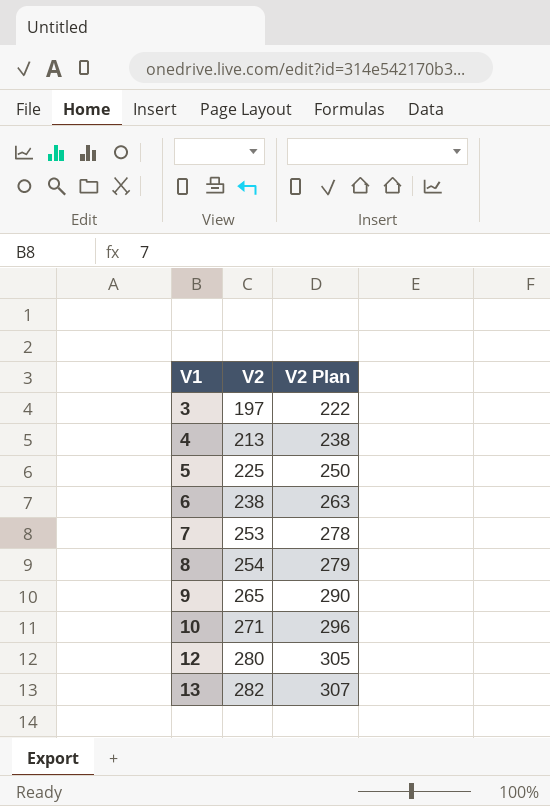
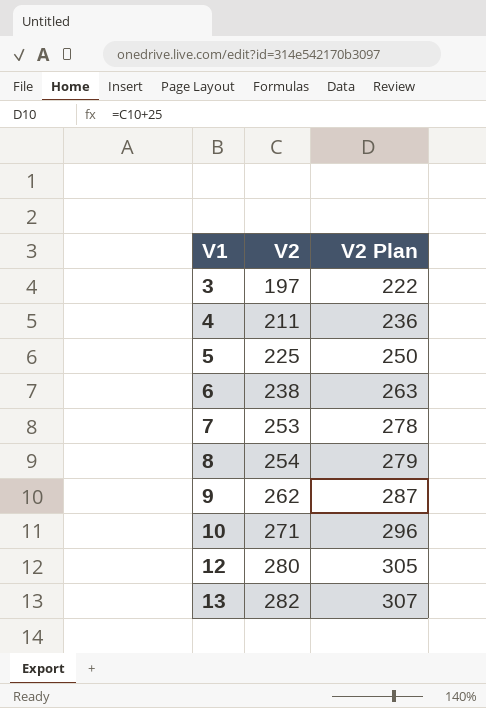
4 | V2: 213 -> 211
4 | V2 Plan: 238 -> 236
9 | V2: 265 -> 262
9 | V2 Plan: 290 -> 287

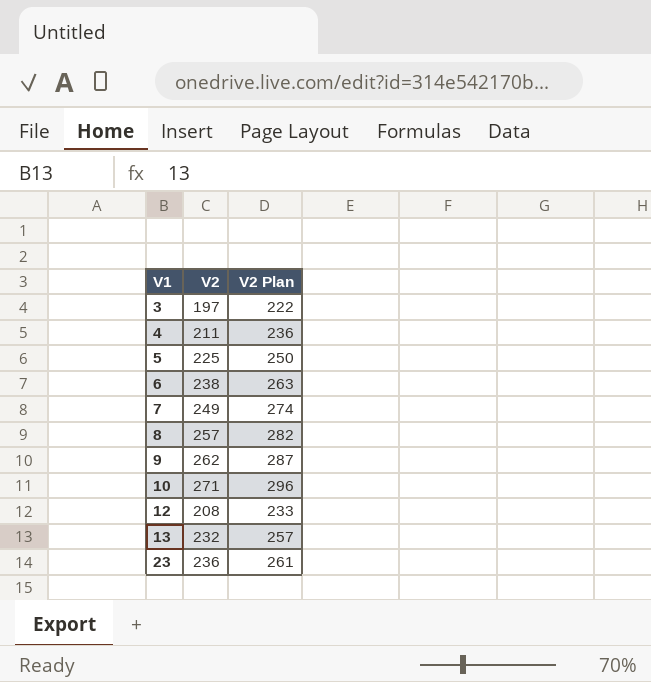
7 | V2: 253 -> 249
7 | V2 Plan: 278 -> 274
8 | V2: 254 -> 257
8 | V2 Plan: 279 -> 282
12 | V2: 280 -> 208
12 | V2 Plan: 305 -> 233
13 | V2: 282 -> 232
13 | V2 Plan: 307 -> 257
row 23: none -> 236 | 261

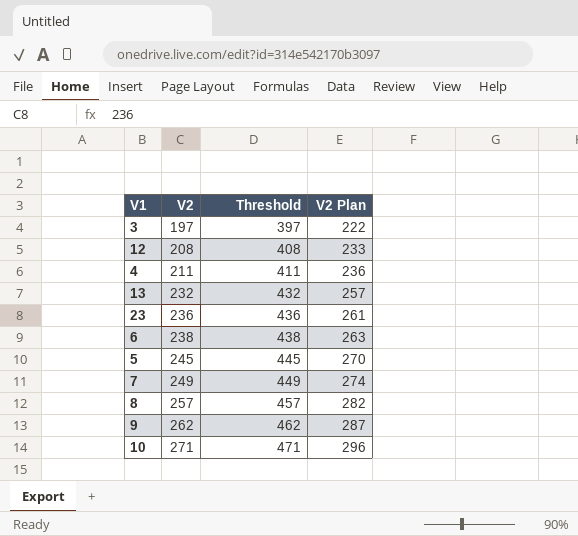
row order: V1 ascending -> V2 ascending
column Threshold | formula: none -> [V2] + 200
5 | V2: 225 -> 245
5 | V2 Plan: 250 -> 270

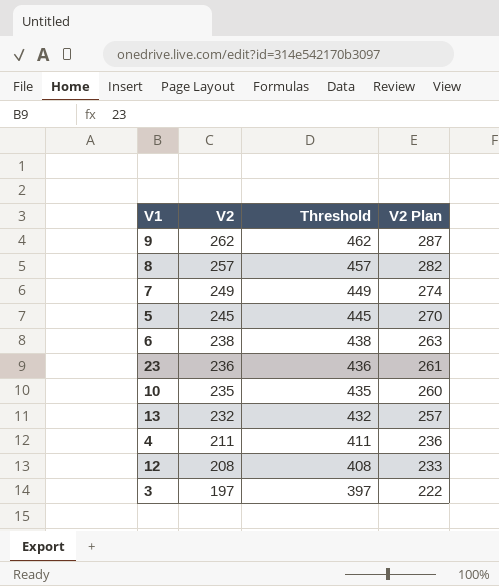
row order: V2 ascending -> V2 descending
10 | V2: 271 -> 235
10 | Threshold: 471 -> 435
10 | V2 Plan: 296 -> 260

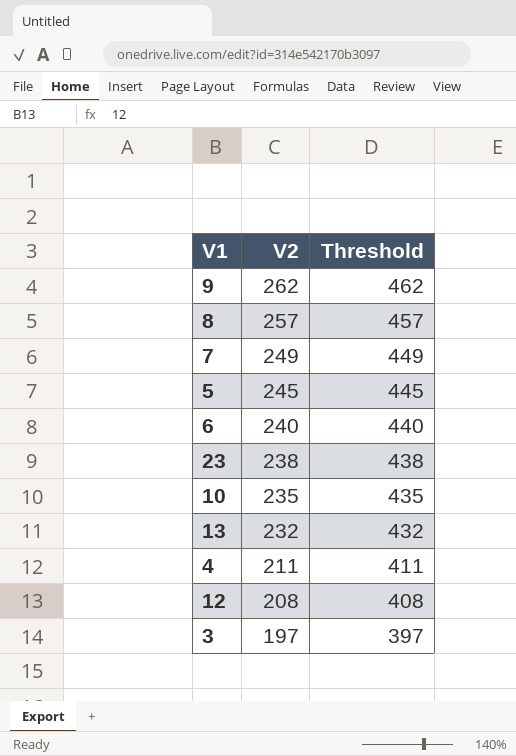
column V2 Plan | formula: [V2] + 25 -> none
6 | V2: 238 -> 240
6 | Threshold: 438 -> 440
23 | V2: 236 -> 238
23 | Threshold: 436 -> 438

